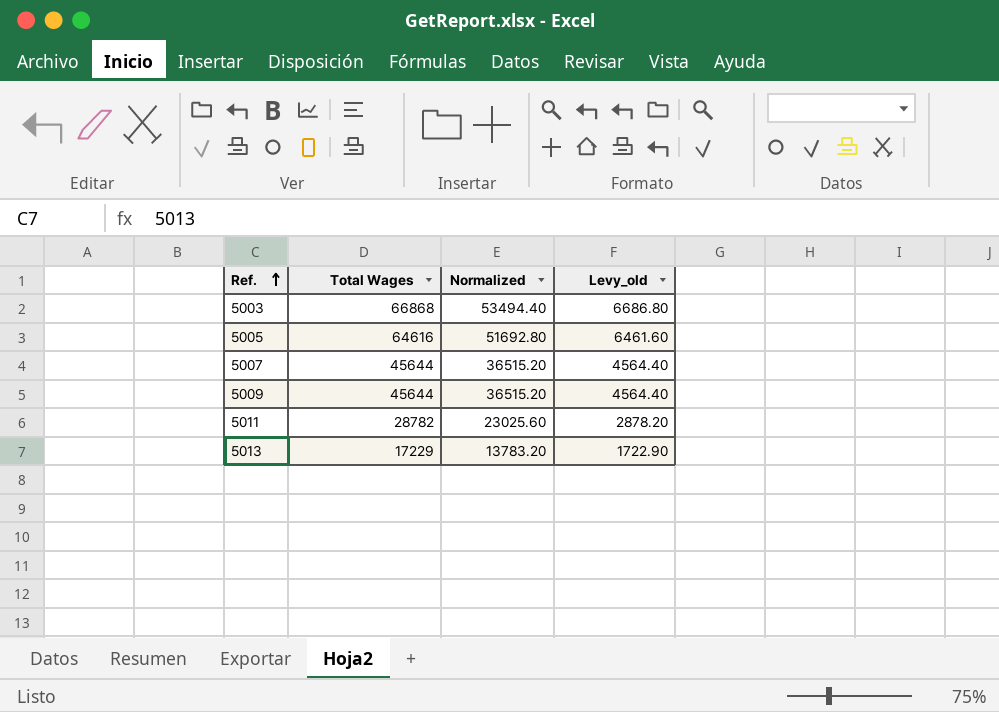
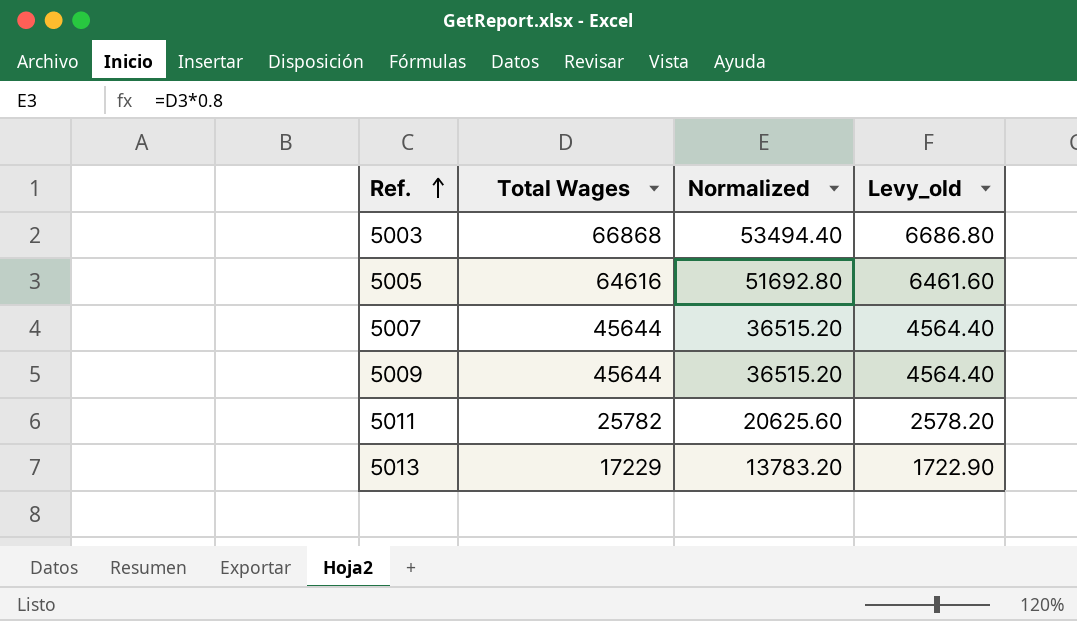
5011 | Total Wages: 28782 -> 25782
5011 | Normalized: 23025.60 -> 20625.60
5011 | Levy_old: 2878.20 -> 2578.20

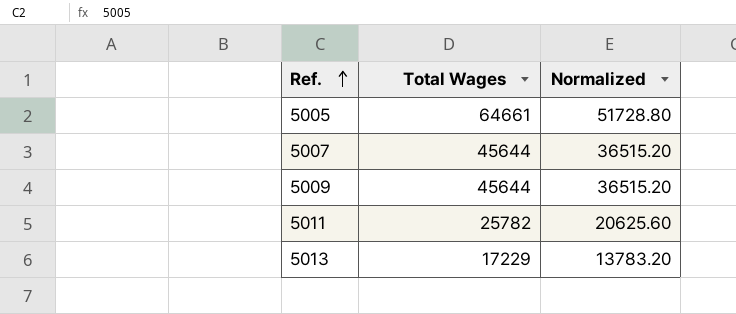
column Levy_old | formula: [Total Wages] * 0.1 -> none
row 5003: 66868 | 53494.40 | 6686.80 -> none
5005 | Total Wages: 64616 -> 64661
5005 | Normalized: 51692.80 -> 51728.80

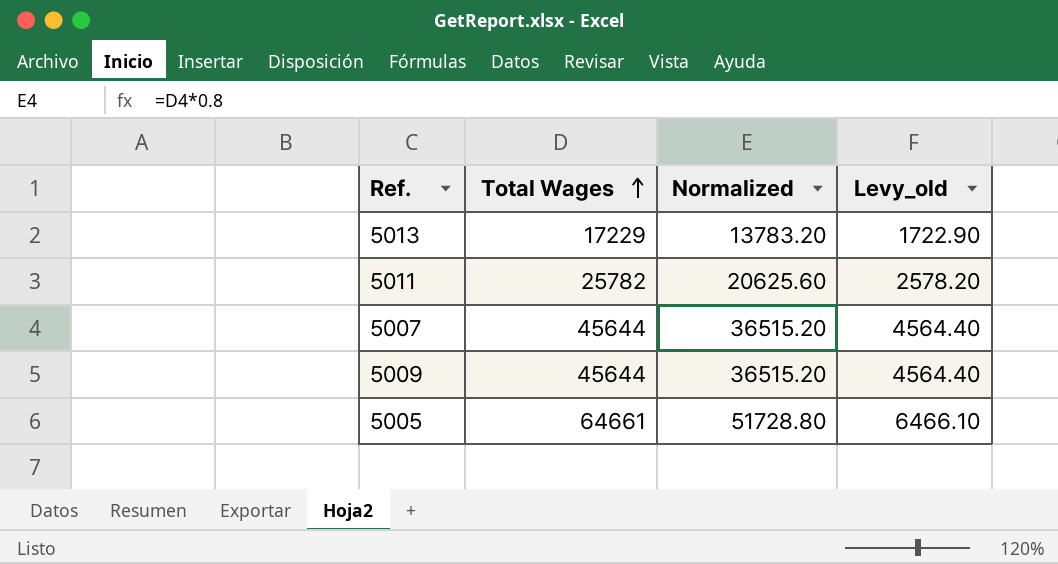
row order: Ref. ascending -> Total Wages ascending
column Levy_old | formula: none -> [Total Wages] * 0.1

